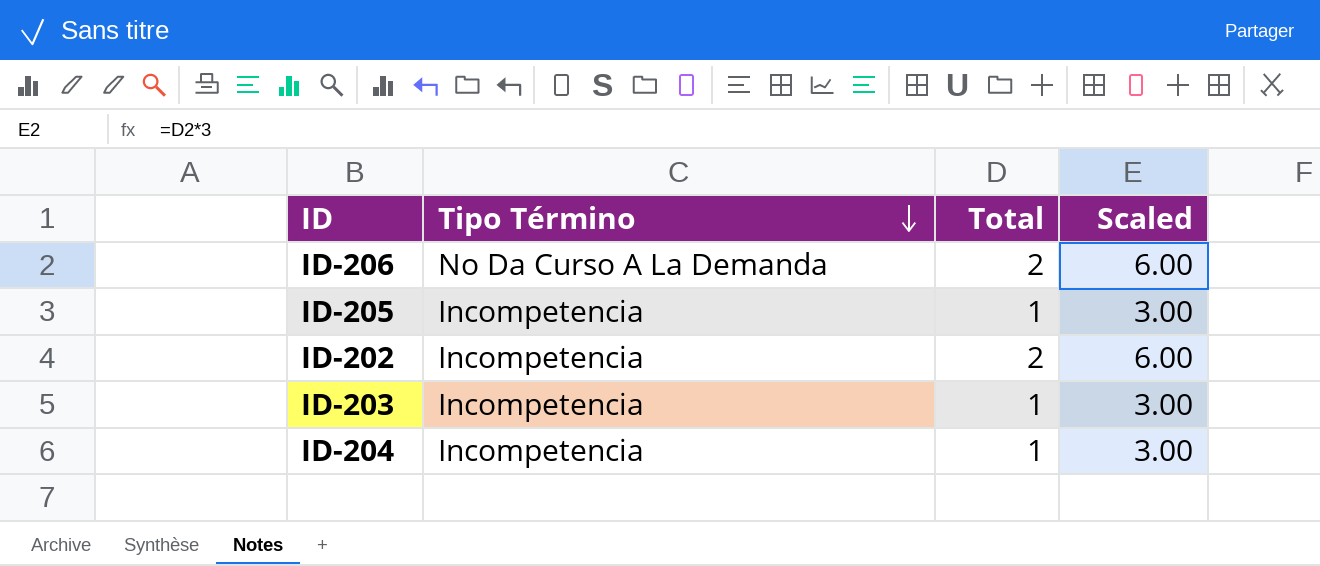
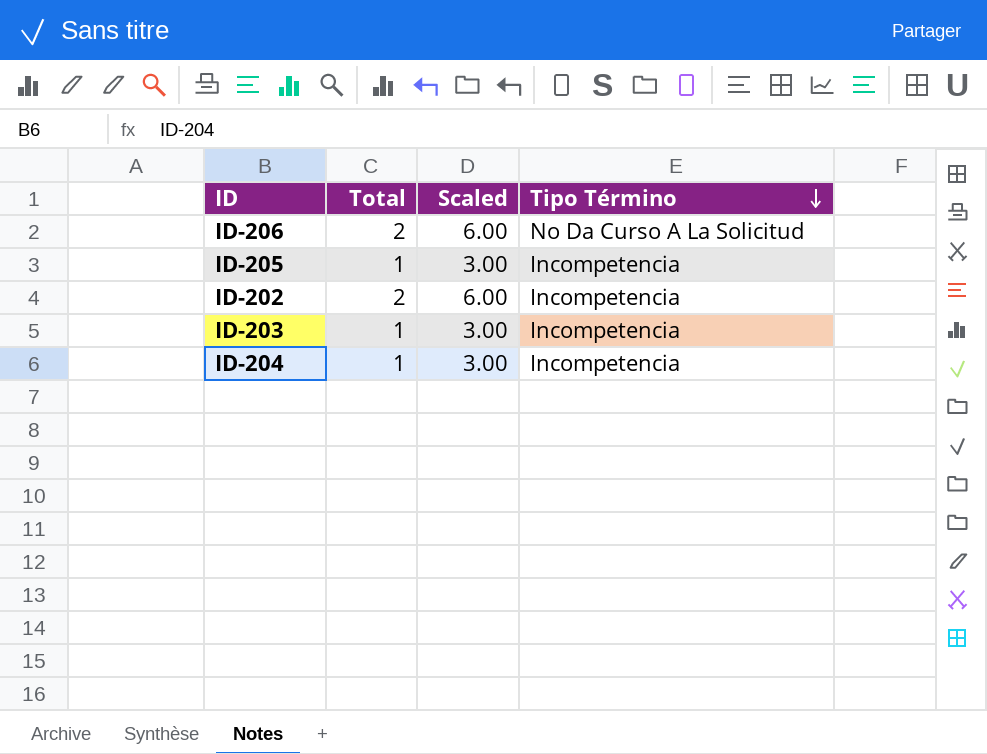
column Tipo Término | position: 2 -> 4
ID-206 | Tipo Término: No Da Curso A La Demanda -> No Da Curso A La Solicitud

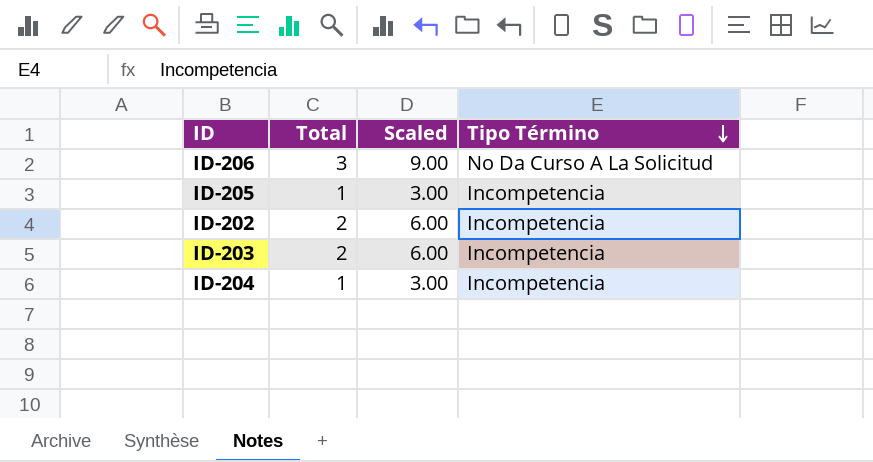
ID-206 | Total: 2 -> 3
ID-206 | Scaled: 6.00 -> 9.00
ID-203 | Total: 1 -> 2
ID-203 | Scaled: 3.00 -> 6.00

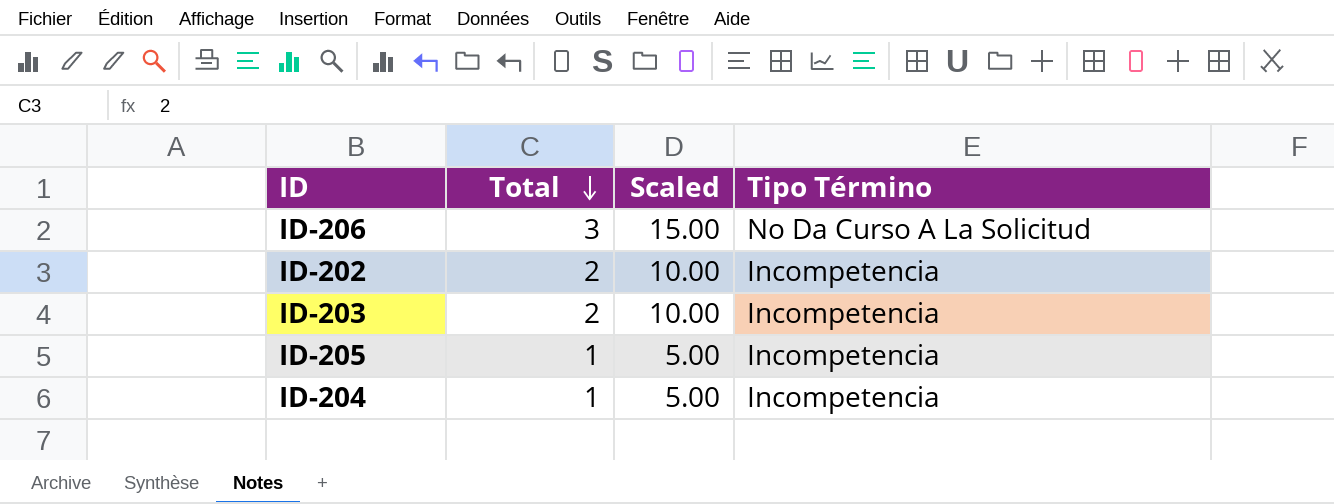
row order: Tipo Término descending -> Total descending
column Scaled | formula: [Total] * 3 -> [Total] * 5

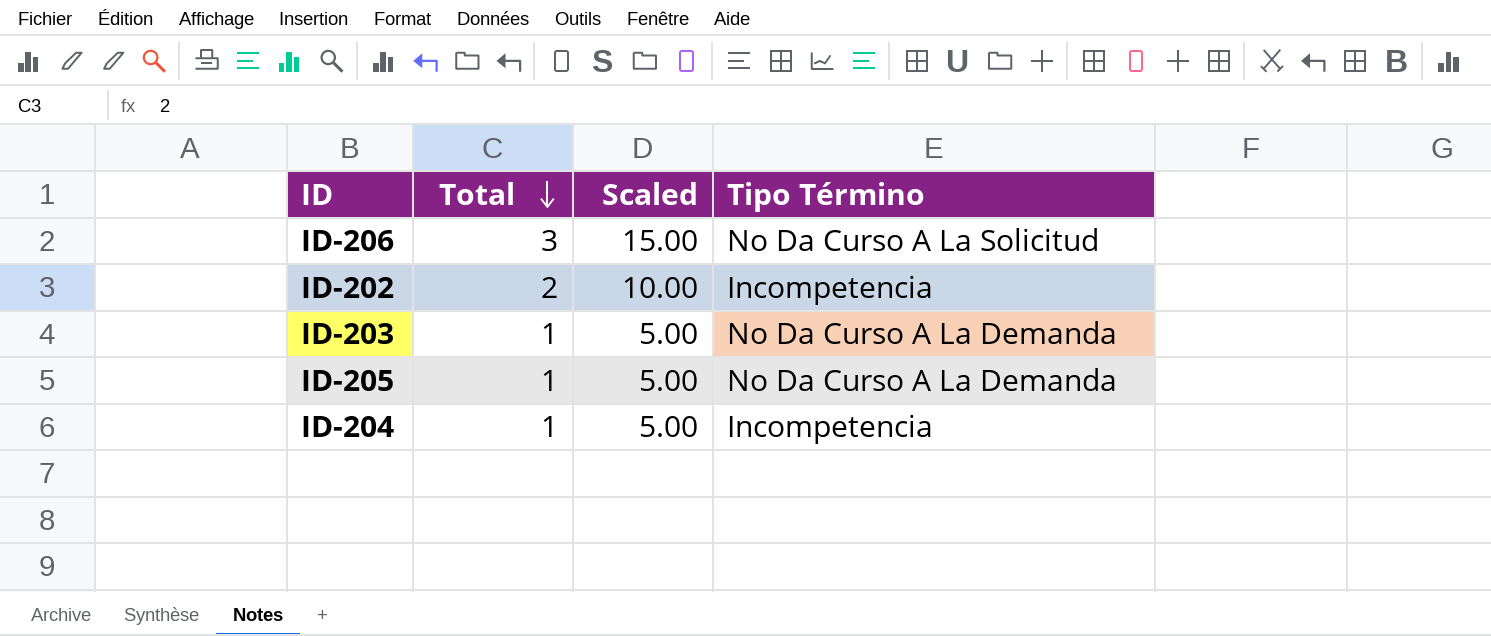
ID-203 | Total: 2 -> 1
ID-203 | Scaled: 10.00 -> 5.00
ID-203 | Tipo Término: Incompetencia -> No Da Curso A La Demanda
ID-205 | Tipo Término: Incompetencia -> No Da Curso A La Demanda

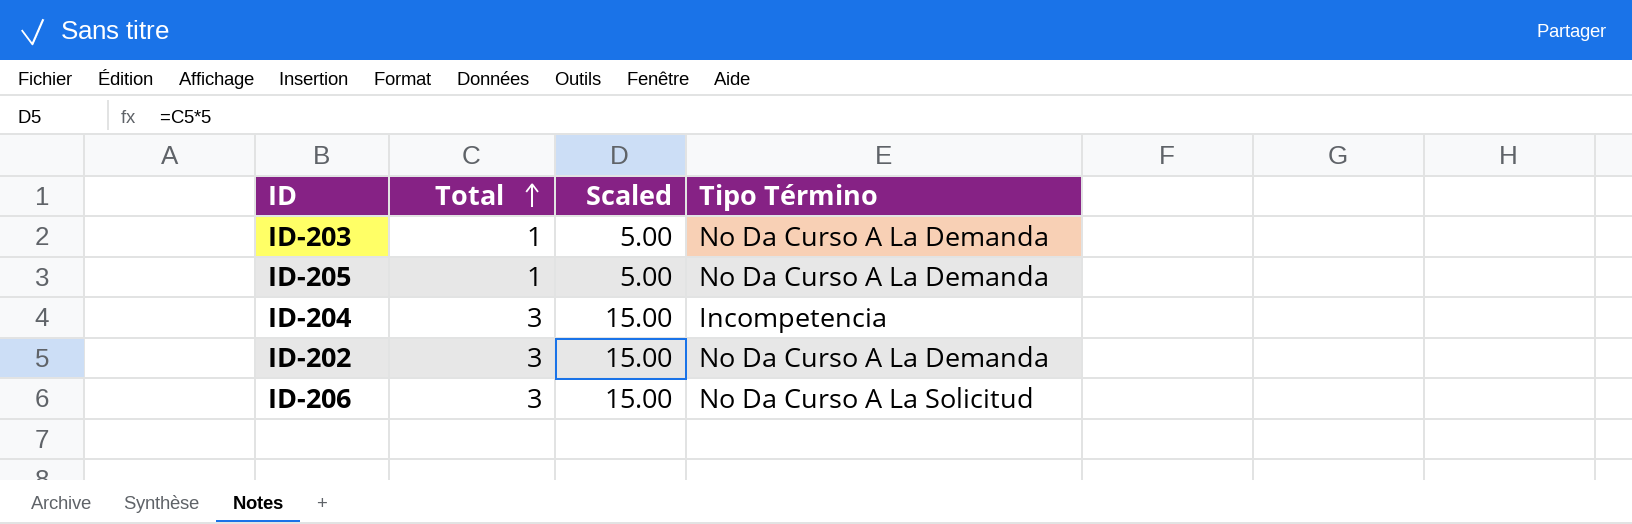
row order: Total descending -> Total ascending
ID-204 | Total: 1 -> 3
ID-204 | Scaled: 5.00 -> 15.00
ID-202 | Total: 2 -> 3
ID-202 | Scaled: 10.00 -> 15.00
ID-202 | Tipo Término: Incompetencia -> No Da Curso A La Demanda

